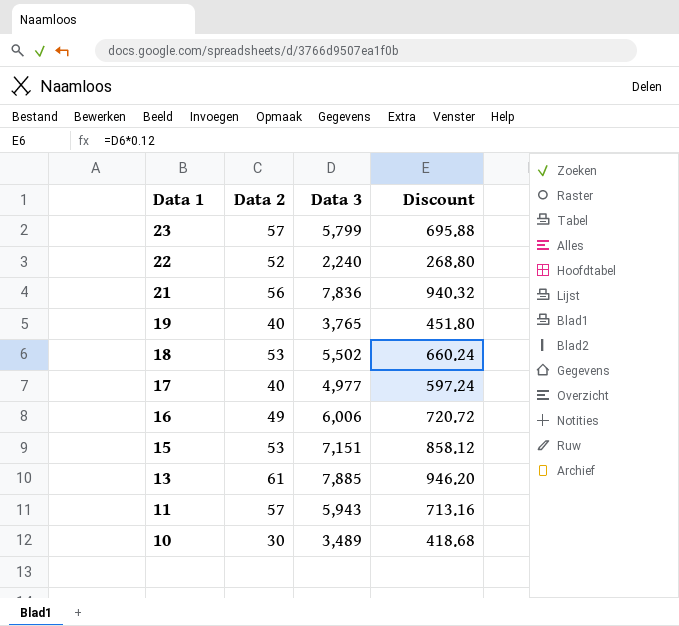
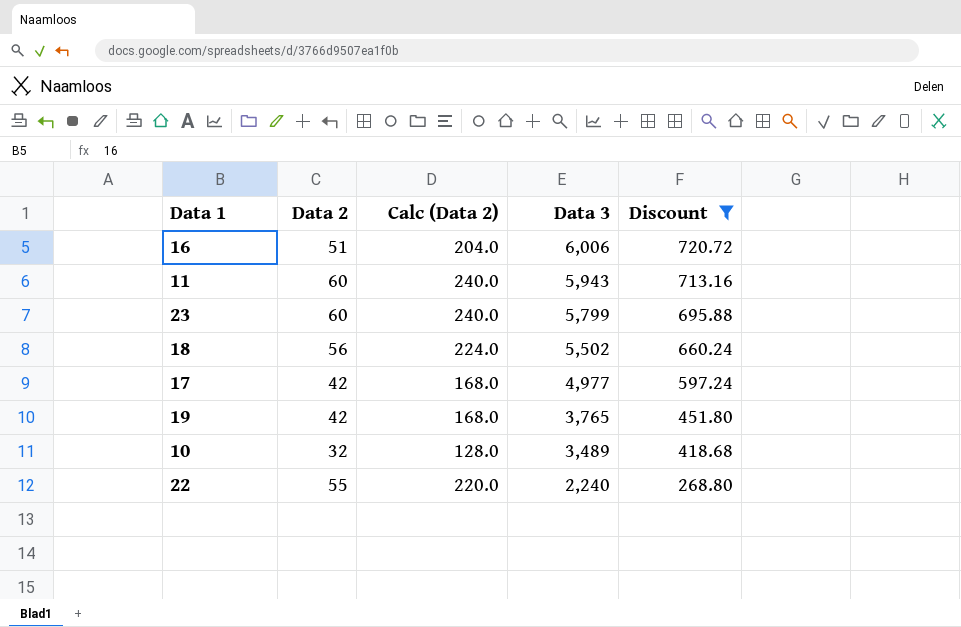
filter: none -> Discount <= 720.72
row order: Data 1 descending -> Data 3 descending
column Calc (Data 2) | formula: none -> [Data 2] * 4
16 | Data 2: 49 -> 51
11 | Data 2: 57 -> 60
23 | Data 2: 57 -> 60
18 | Data 2: 53 -> 56
17 | Data 2: 40 -> 42
19 | Data 2: 40 -> 42
10 | Data 2: 30 -> 32
22 | Data 2: 52 -> 55

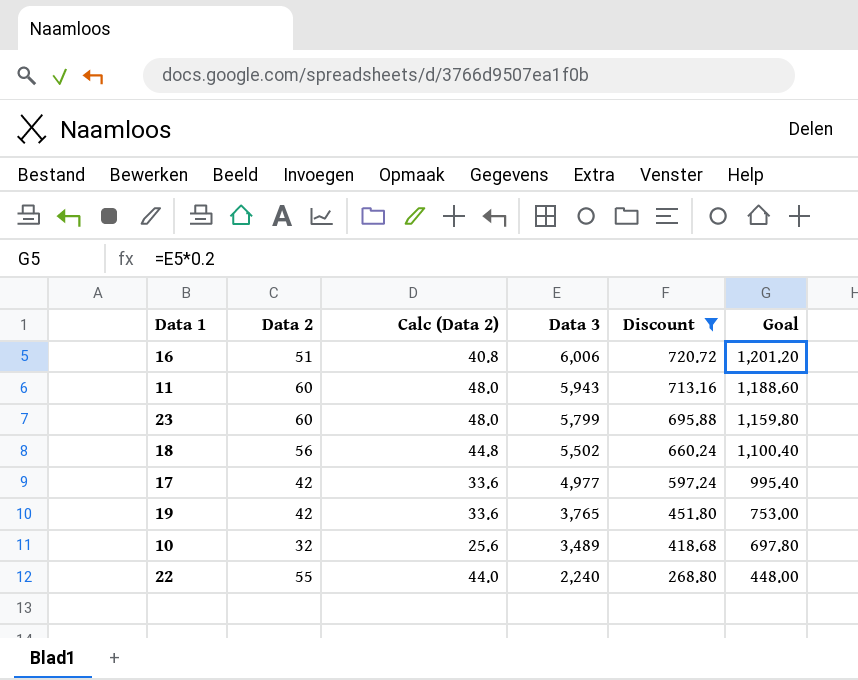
column Calc (Data 2) | formula: [Data 2] * 4 -> [Data 2] * 0.8
column Goal | formula: none -> [Data 3] * 0.2

